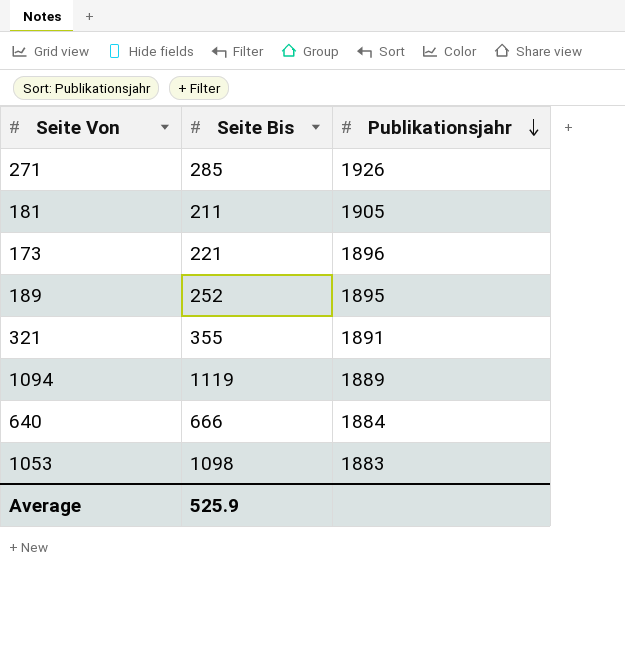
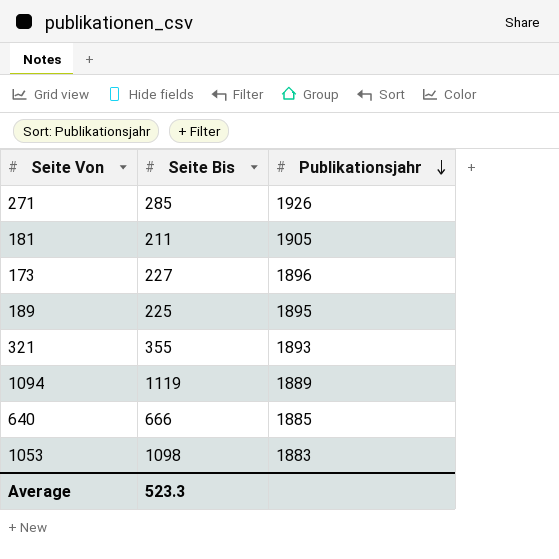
173 | Seite Bis: 221 -> 227
189 | Seite Bis: 252 -> 225
321 | Publikationsjahr: 1891 -> 1893
640 | Publikationsjahr: 1884 -> 1885
Average | Seite Bis: 525.9 -> 523.3

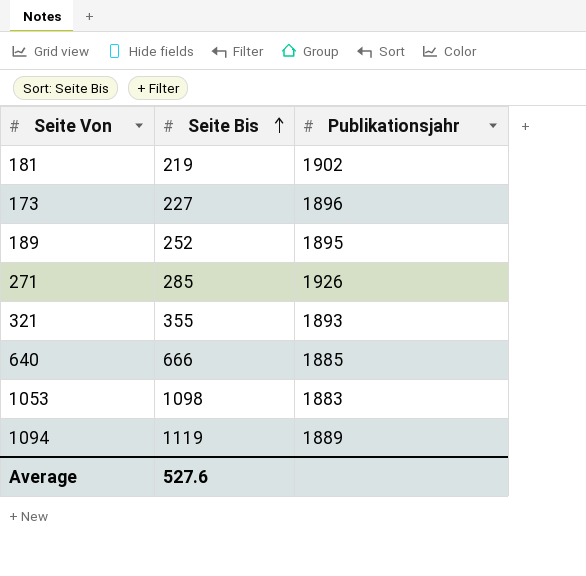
row order: Publikationsjahr descending -> Seite Bis ascending
181 | Seite Bis: 211 -> 219
181 | Publikationsjahr: 1905 -> 1902
189 | Seite Bis: 225 -> 252
Average | Seite Bis: 523.3 -> 527.6

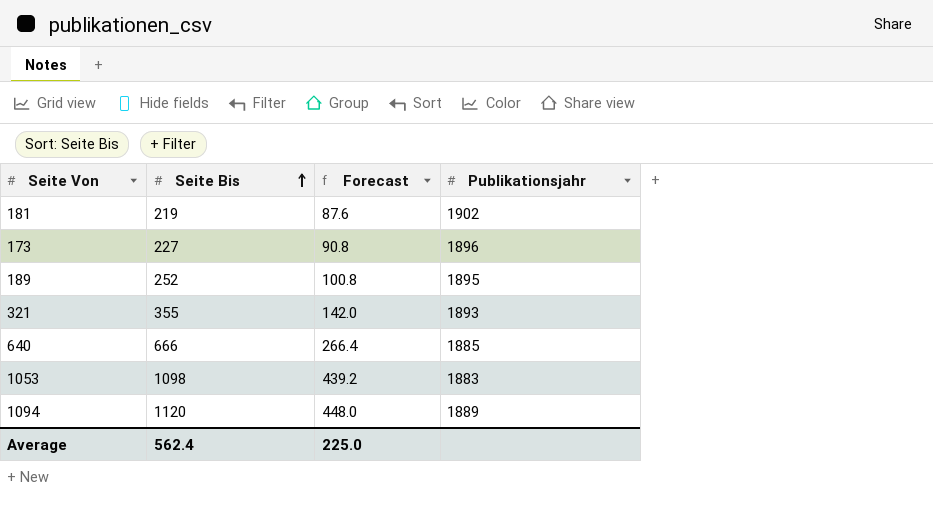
column Forecast | formula: none -> [Seite Bis] * 0.4
row 271: 285 | 1926 -> none
1094 | Seite Bis: 1119 -> 1120
Average | Seite Bis: 527.6 -> 562.4

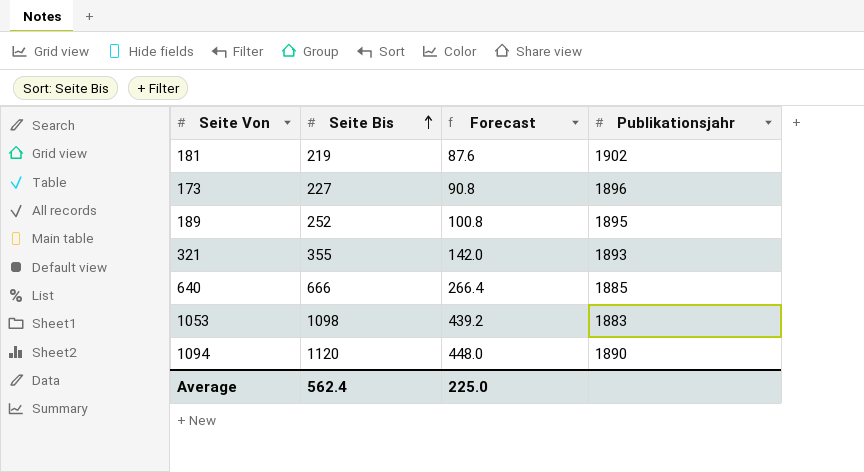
1094 | Publikationsjahr: 1889 -> 1890

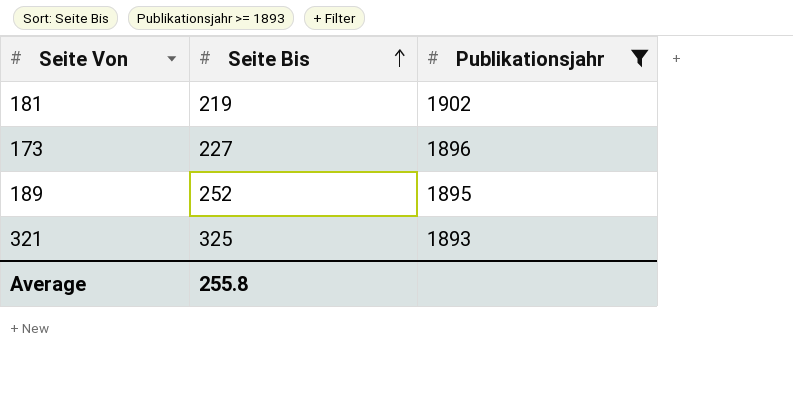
filter: none -> Publikationsjahr >= 1893
column Forecast | formula: [Seite Bis] * 0.4 -> none
321 | Seite Bis: 355 -> 325
Average | Seite Bis: 562.4 -> 255.8

